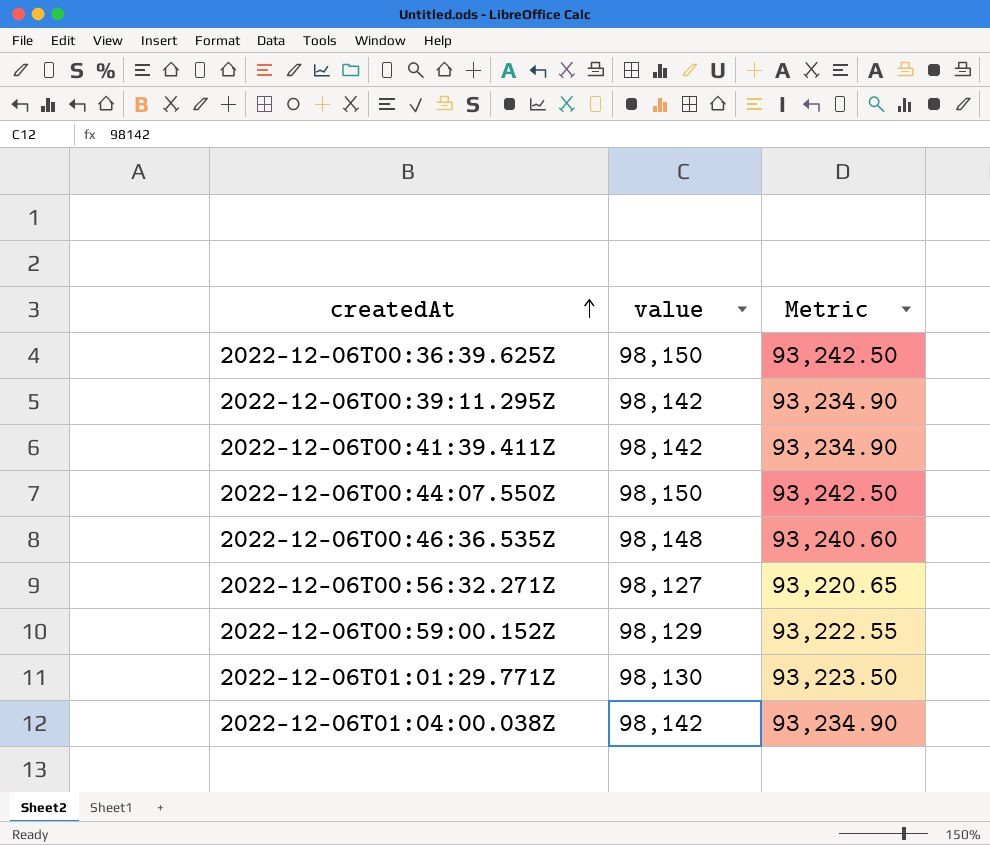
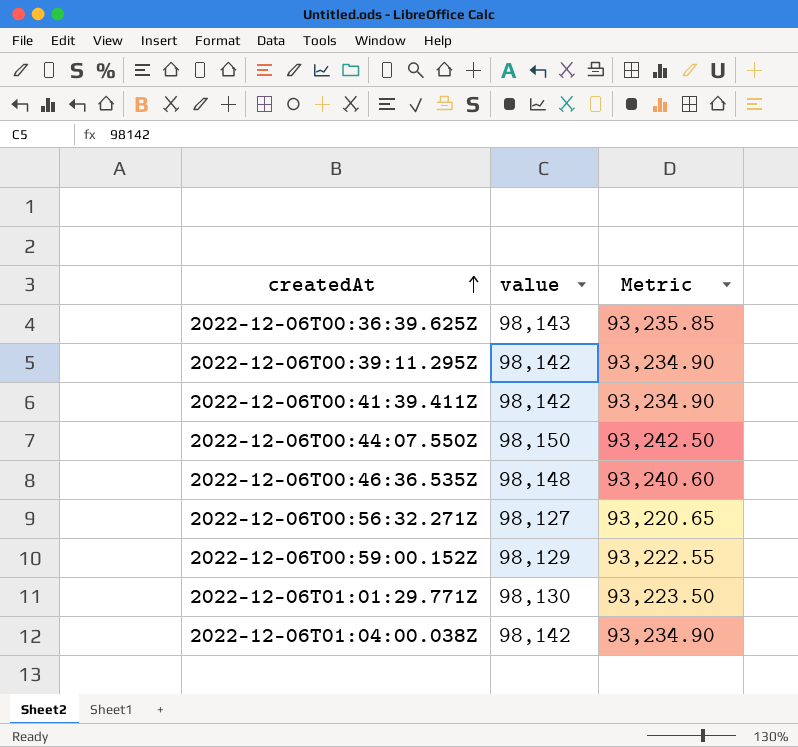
2022-12-06T00:36:39.625Z | value: 98,150 -> 98,143
2022-12-06T00:36:39.625Z | Metric: 93,242.50 -> 93,235.85

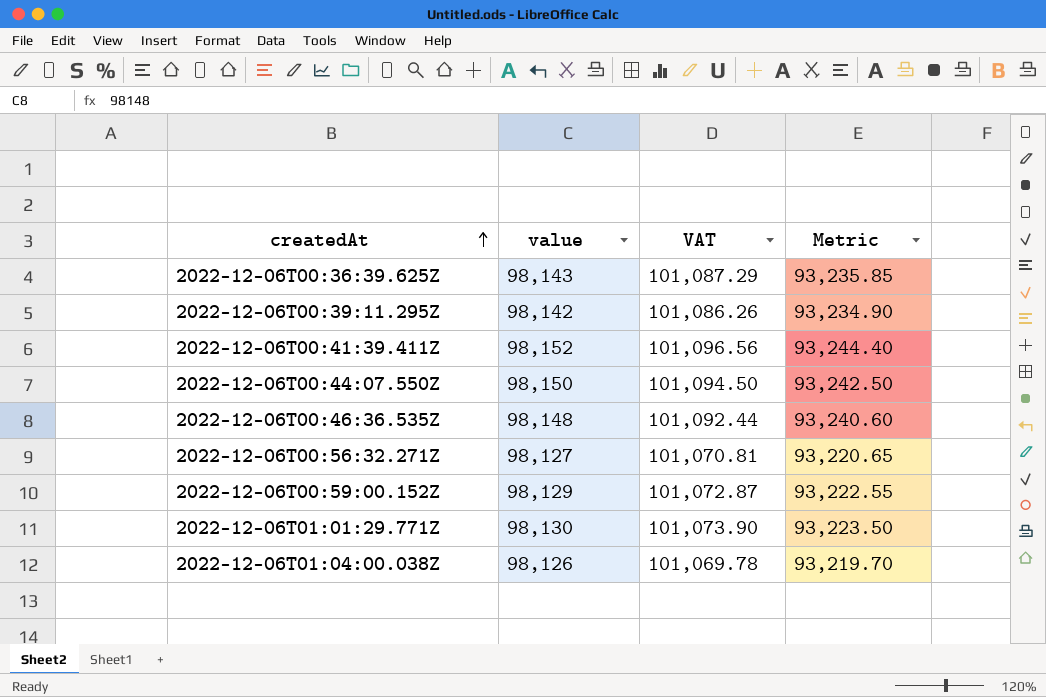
column VAT | formula: none -> [value] * 1.03
2022-12-06T00:41:39.411Z | value: 98,142 -> 98,152
2022-12-06T00:41:39.411Z | Metric: 93,234.90 -> 93,244.40
2022-12-06T01:04:00.038Z | value: 98,142 -> 98,126
2022-12-06T01:04:00.038Z | Metric: 93,234.90 -> 93,219.70

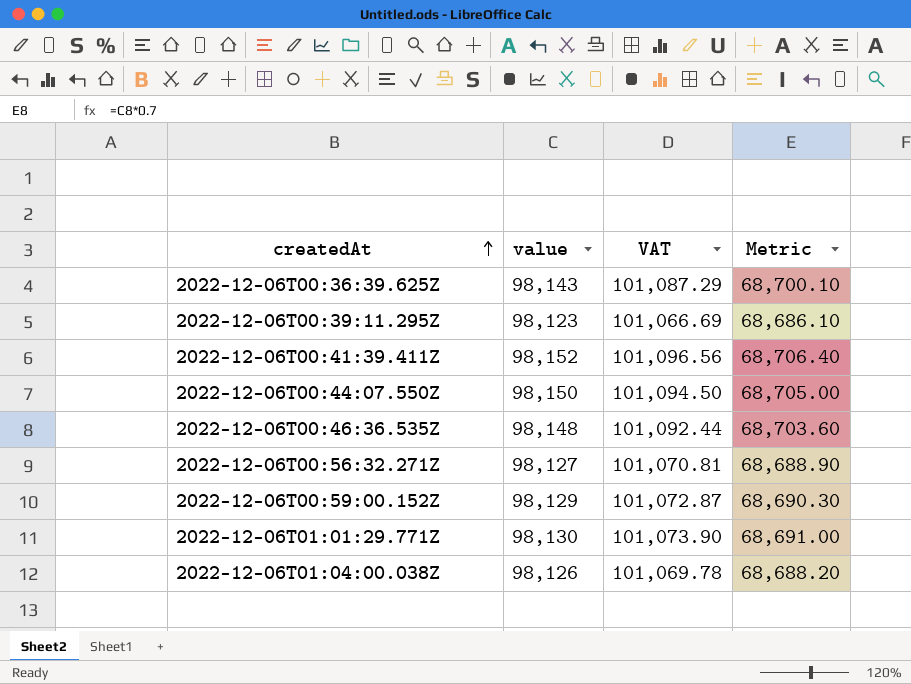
column Metric | formula: [value] * 0.95 -> [value] * 0.7
2022-12-06T00:39:11.295Z | value: 98,142 -> 98,123
2022-12-06T00:39:11.295Z | VAT: 101,086.26 -> 101,066.69

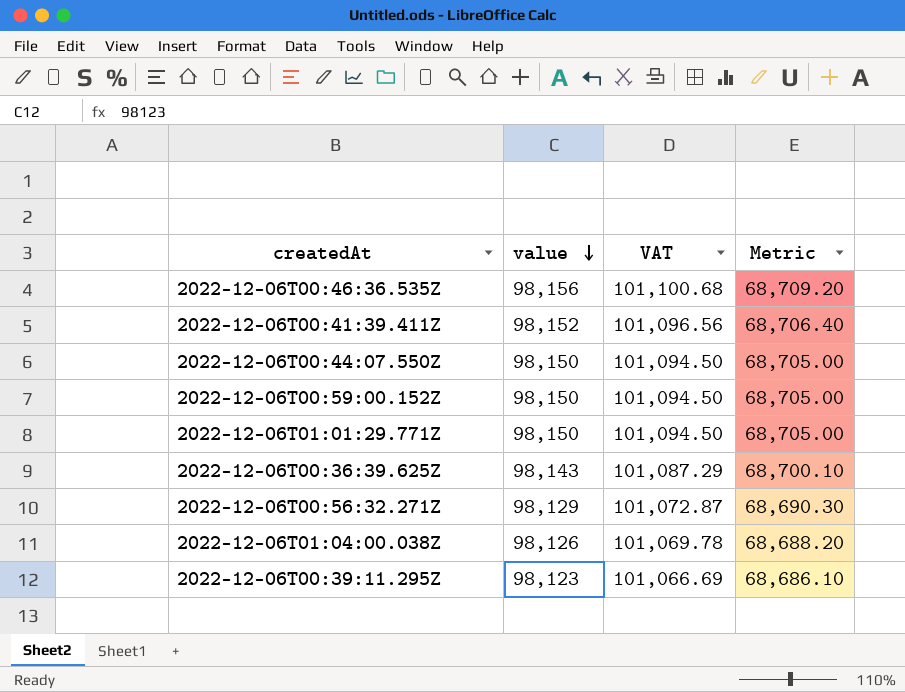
row order: createdAt ascending -> value descending
2022-12-06T00:46:36.535Z | value: 98,148 -> 98,156
2022-12-06T00:46:36.535Z | VAT: 101,092.44 -> 101,100.68
2022-12-06T00:46:36.535Z | Metric: 68,703.60 -> 68,709.20
2022-12-06T00:59:00.152Z | value: 98,129 -> 98,150
2022-12-06T00:59:00.152Z | VAT: 101,072.87 -> 101,094.50
2022-12-06T00:59:00.152Z | Metric: 68,690.30 -> 68,705.00
2022-12-06T01:01:29.771Z | value: 98,130 -> 98,150
2022-12-06T01:01:29.771Z | VAT: 101,073.90 -> 101,094.50
2022-12-06T01:01:29.771Z | Metric: 68,691.00 -> 68,705.00
2022-12-06T00:56:32.271Z | value: 98,127 -> 98,129
2022-12-06T00:56:32.271Z | VAT: 101,070.81 -> 101,072.87
2022-12-06T00:56:32.271Z | Metric: 68,688.90 -> 68,690.30

